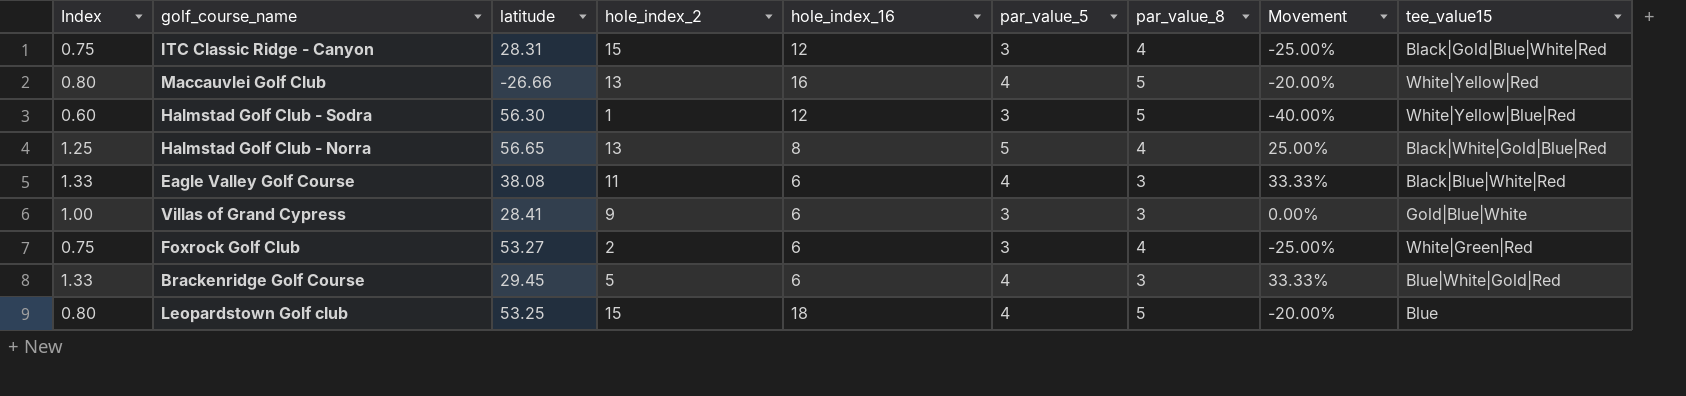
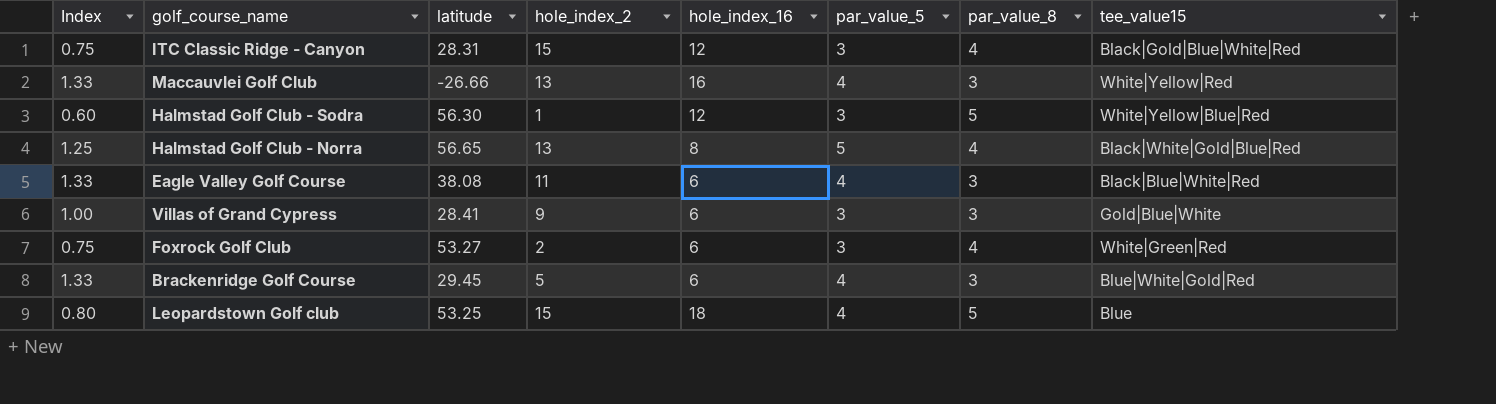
column Movement | formula: ([par_value_5] - [par_value_8]) / [par_value_8] -> none
Maccauvlei Golf Club | Index: 0.80 -> 1.33
Maccauvlei Golf Club | par_value_8: 5 -> 3

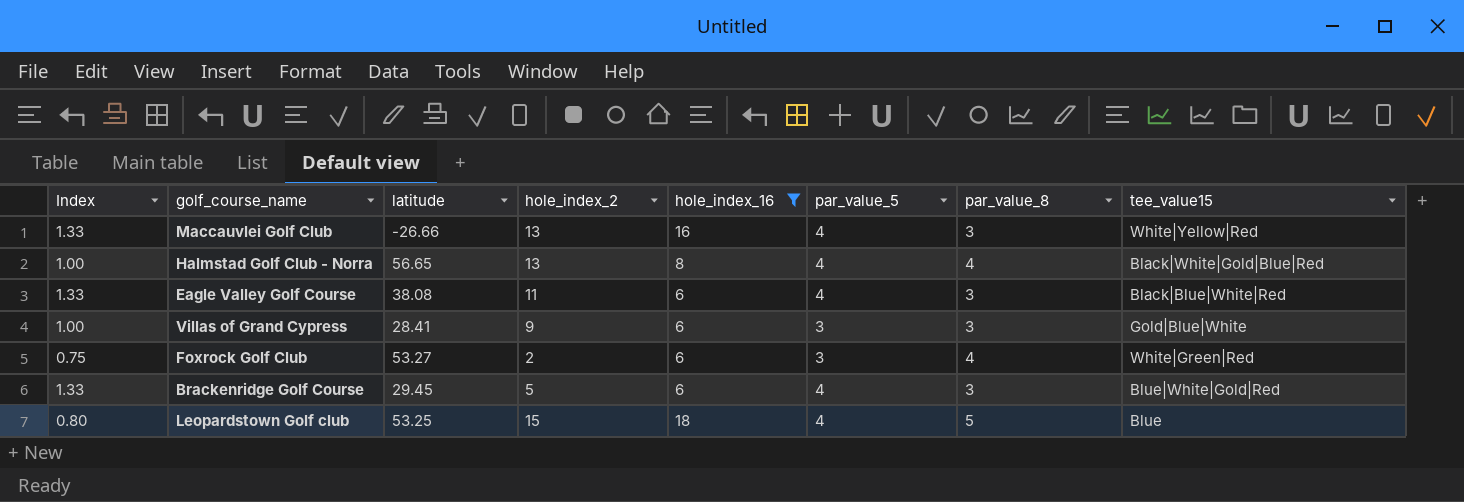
filter: none -> hole_index_16 != 12
Halmstad Golf Club - Norra | Index: 1.25 -> 1.00
Halmstad Golf Club - Norra | par_value_5: 5 -> 4

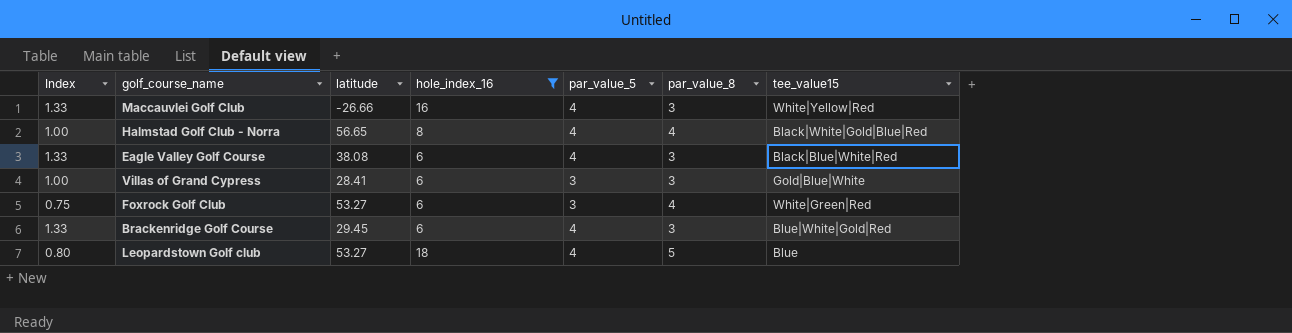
column hole_index_2 | position: 4 -> none
Leopardstown Golf club | latitude: 53.25 -> 53.27

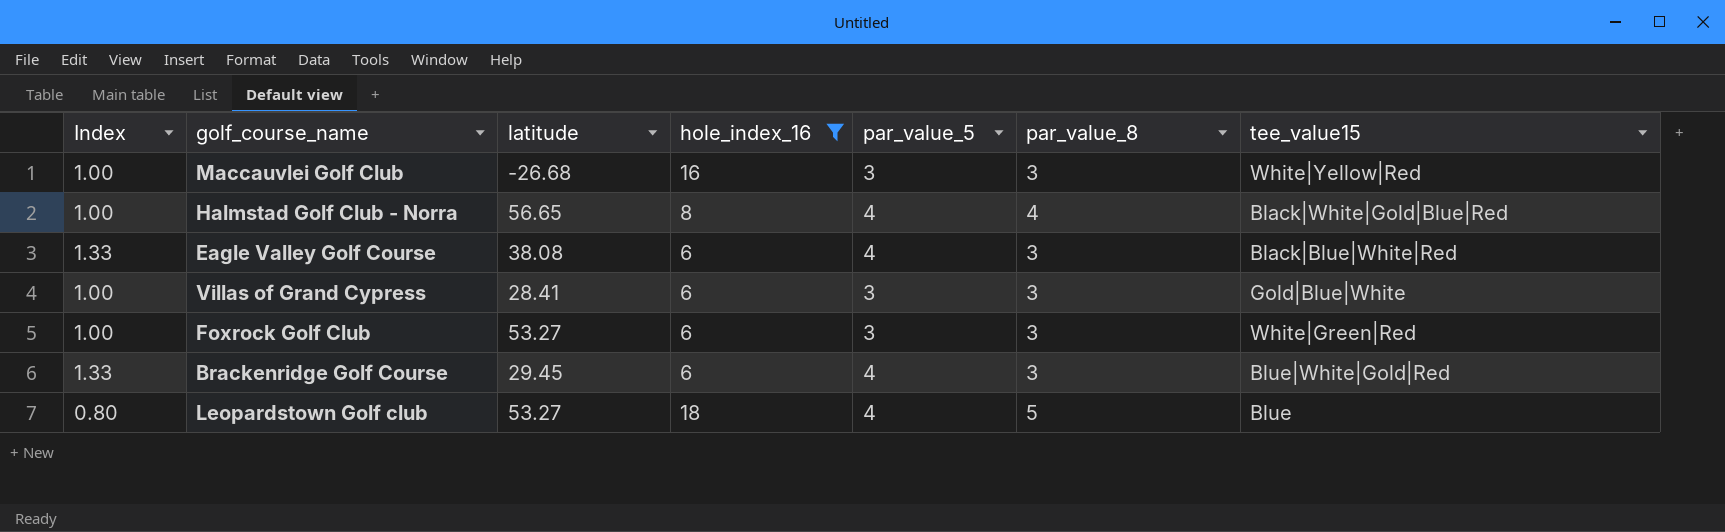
Maccauvlei Golf Club | Index: 1.33 -> 1.00
Maccauvlei Golf Club | latitude: -26.66 -> -26.68
Maccauvlei Golf Club | par_value_5: 4 -> 3
Foxrock Golf Club | Index: 0.75 -> 1.00
Foxrock Golf Club | par_value_8: 4 -> 3

